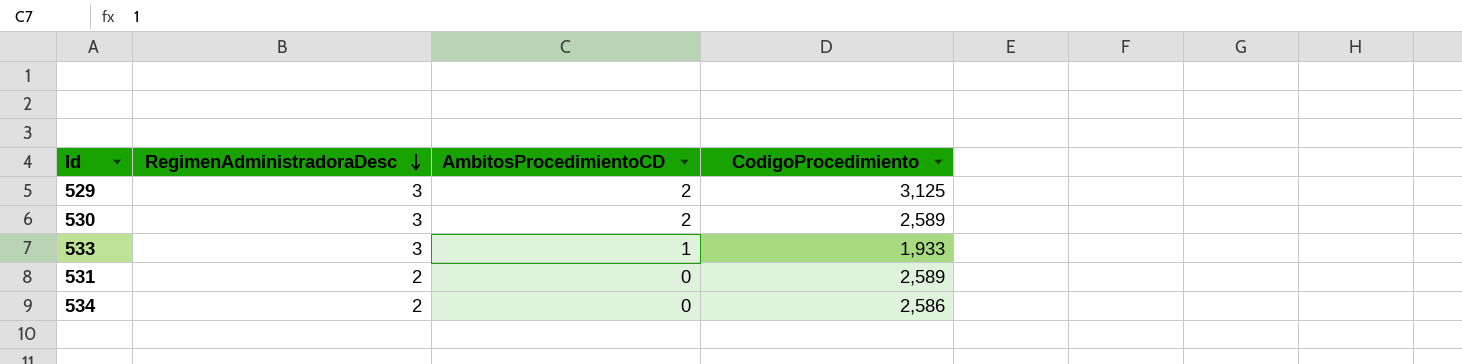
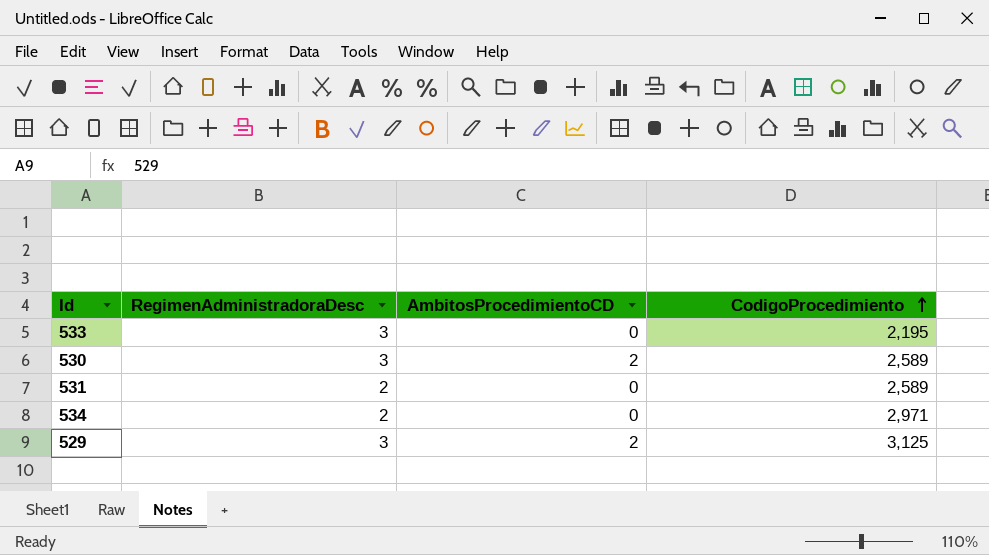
row order: RegimenAdministradoraDesc descending -> CodigoProcedimiento ascending
533 | AmbitosProcedimientoCD: 1 -> 0
533 | CodigoProcedimiento: 1,933 -> 2,195
534 | CodigoProcedimiento: 2,586 -> 2,971

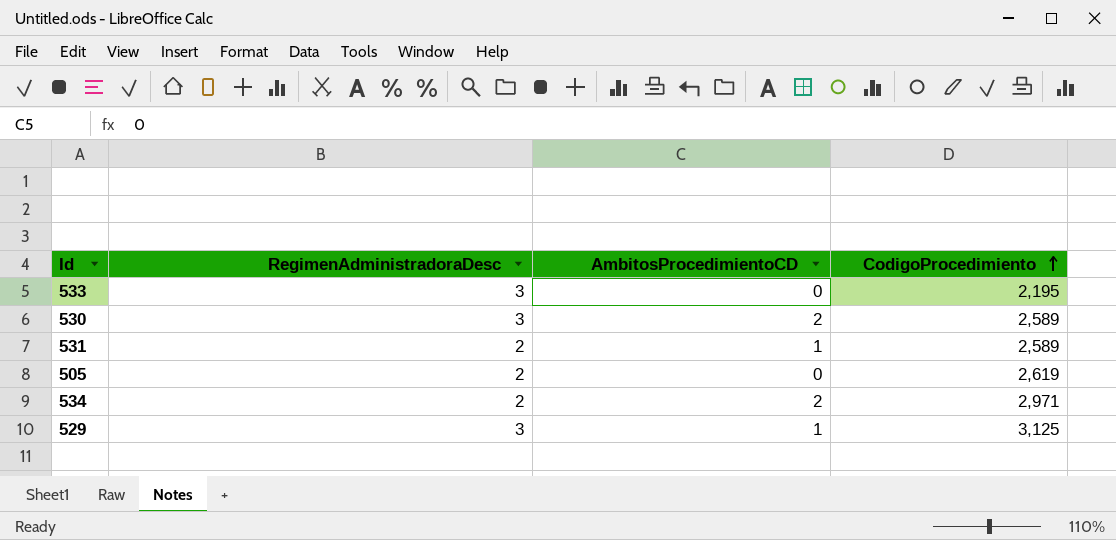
531 | AmbitosProcedimientoCD: 0 -> 1
row 505: none -> 2 | 0 | 2,619
534 | AmbitosProcedimientoCD: 0 -> 2
529 | AmbitosProcedimientoCD: 2 -> 1

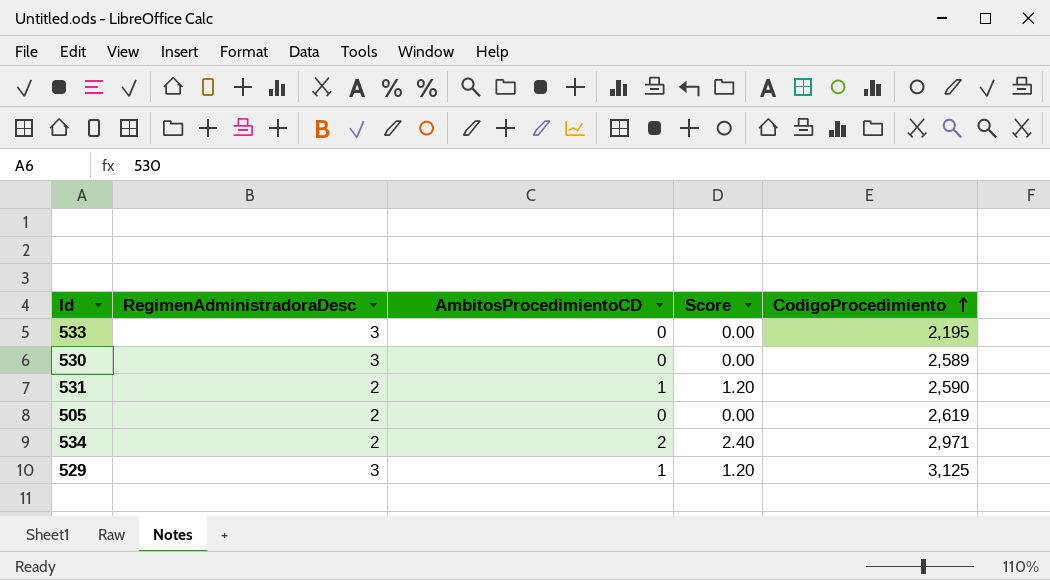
column Score | formula: none -> [AmbitosProcedimientoCD] * 1.2
530 | AmbitosProcedimientoCD: 2 -> 0
531 | CodigoProcedimiento: 2,589 -> 2,590

